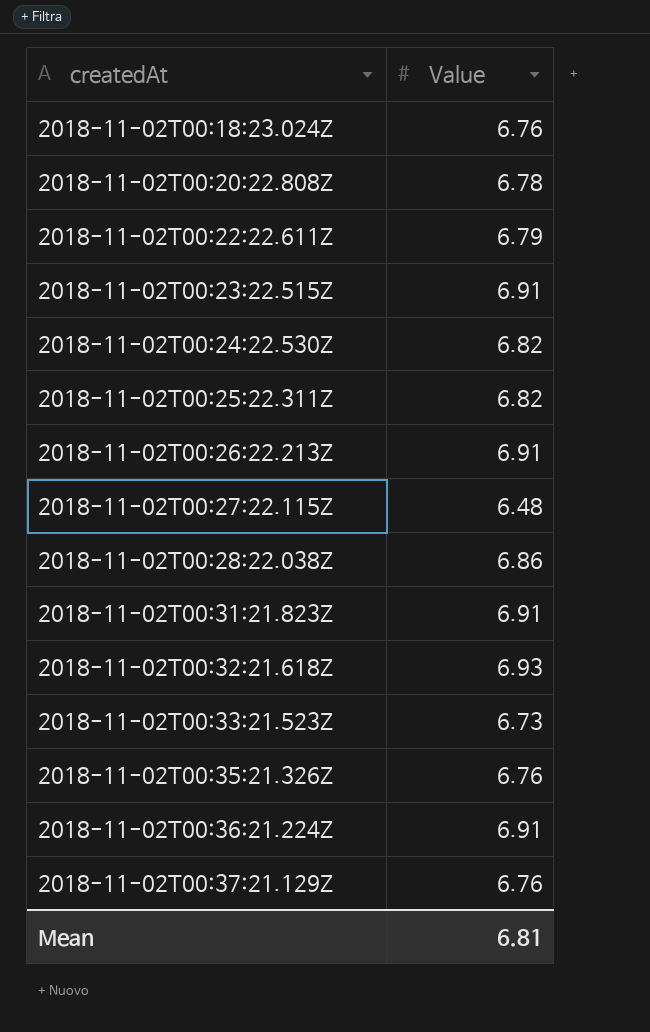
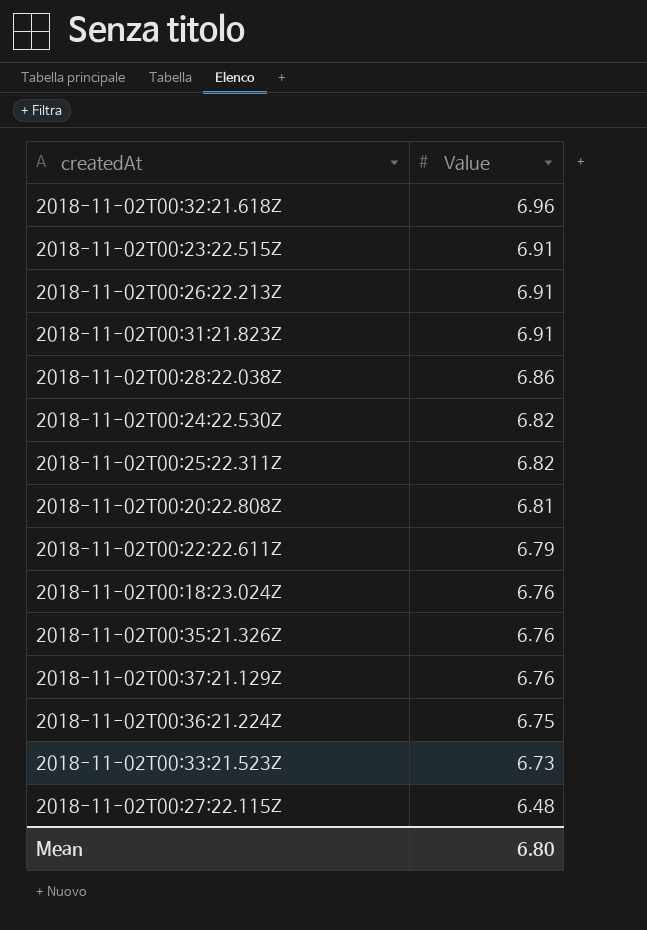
row order: createdAt ascending -> Value descending
2018-11-02T00:32:21.618Z | Value: 6.93 -> 6.96
2018-11-02T00:20:22.808Z | Value: 6.78 -> 6.81
2018-11-02T00:36:21.224Z | Value: 6.91 -> 6.75
Mean | Value: 6.81 -> 6.80

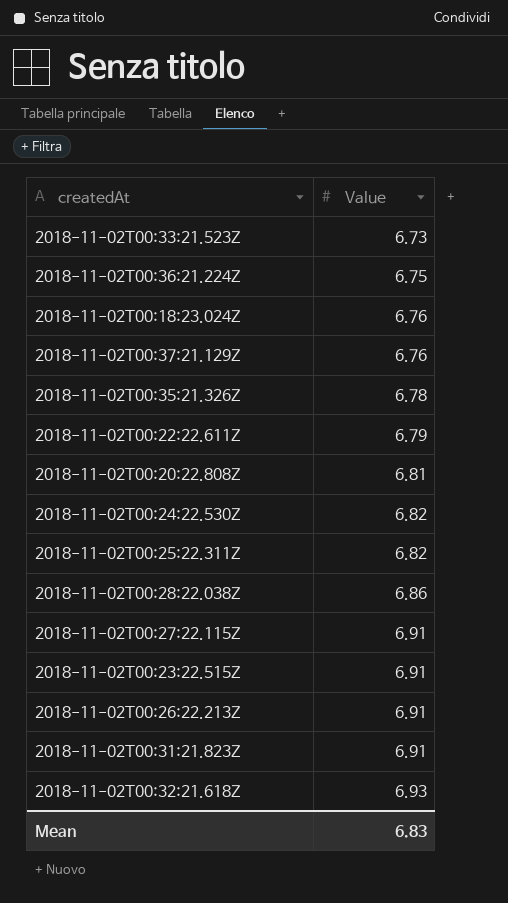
row order: Value descending -> Value ascending
2018-11-02T00:35:21.326Z | Value: 6.76 -> 6.78
2018-11-02T00:27:22.115Z | Value: 6.48 -> 6.91
2018-11-02T00:32:21.618Z | Value: 6.96 -> 6.93
Mean | Value: 6.80 -> 6.83

